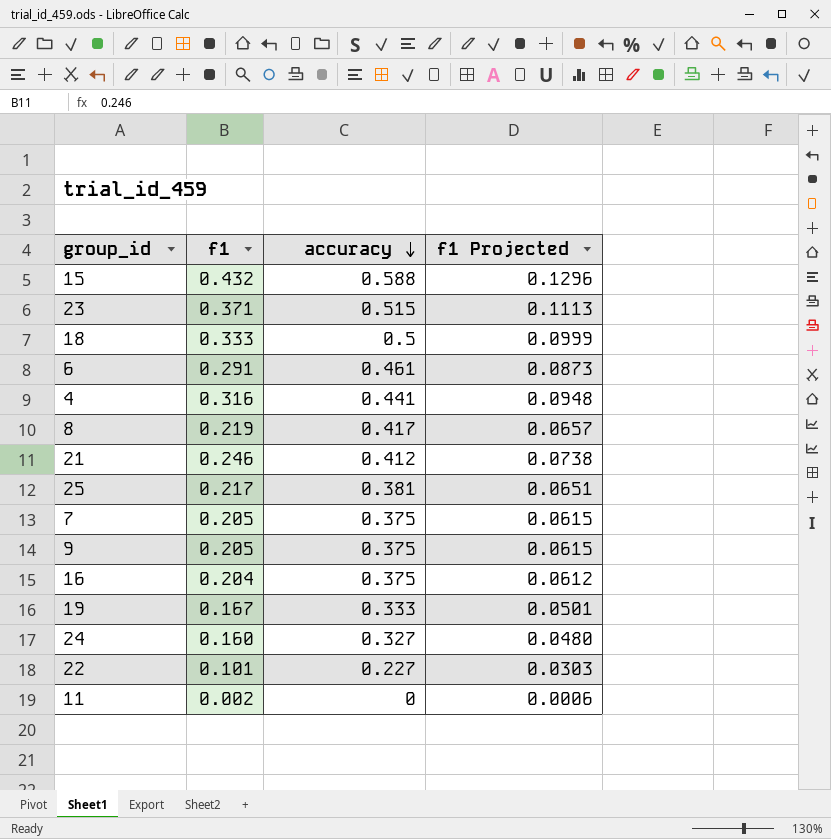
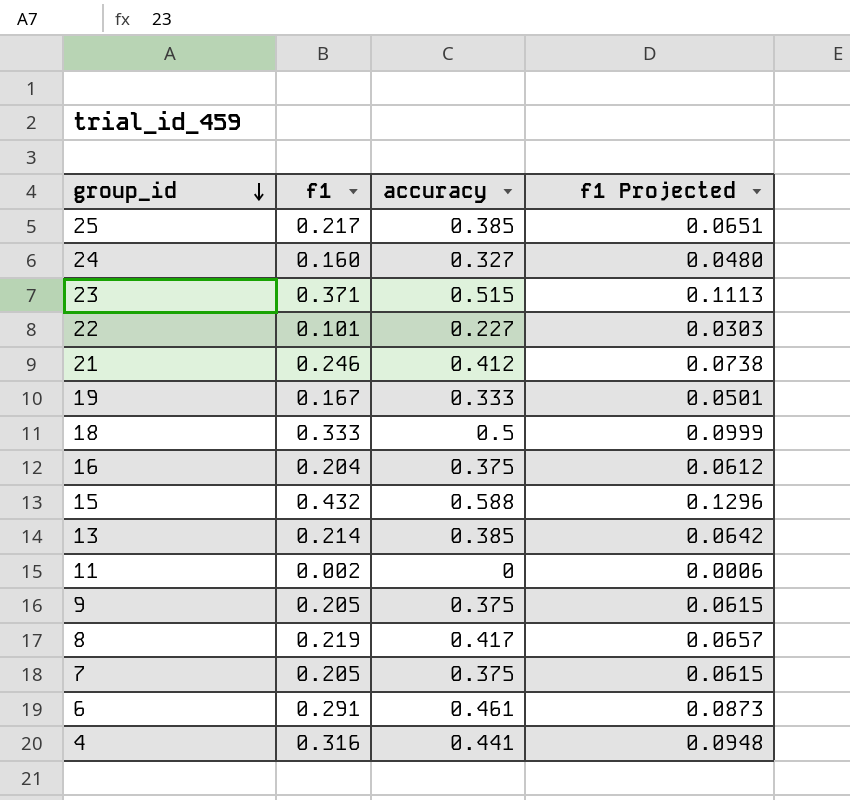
row order: accuracy descending -> group_id descending
25 | accuracy: 0.381 -> 0.385
row 13: none -> 0.214 | 0.385 | 0.0642

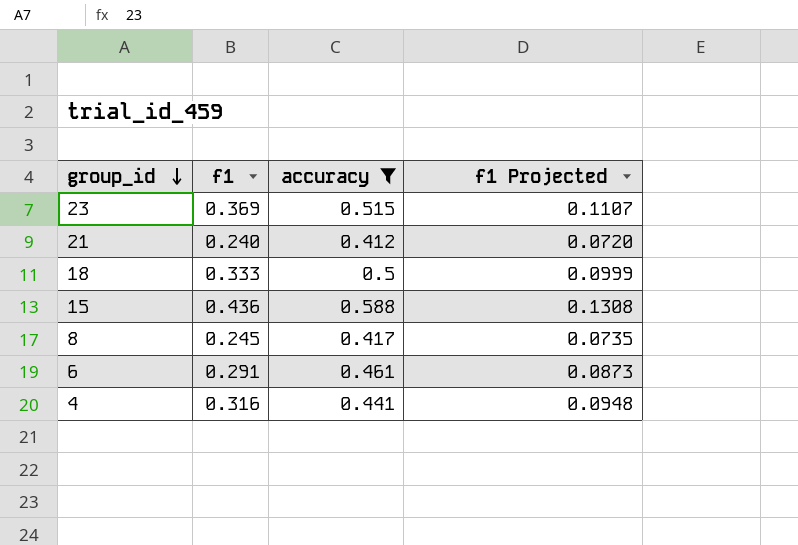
filter: none -> accuracy >= 0.412
23 | f1: 0.371 -> 0.369
23 | f1 Projected: 0.1113 -> 0.1107
21 | f1: 0.246 -> 0.240
21 | f1 Projected: 0.0738 -> 0.0720
15 | f1: 0.432 -> 0.436
15 | f1 Projected: 0.1296 -> 0.1308
8 | f1: 0.219 -> 0.245
8 | f1 Projected: 0.0657 -> 0.0735

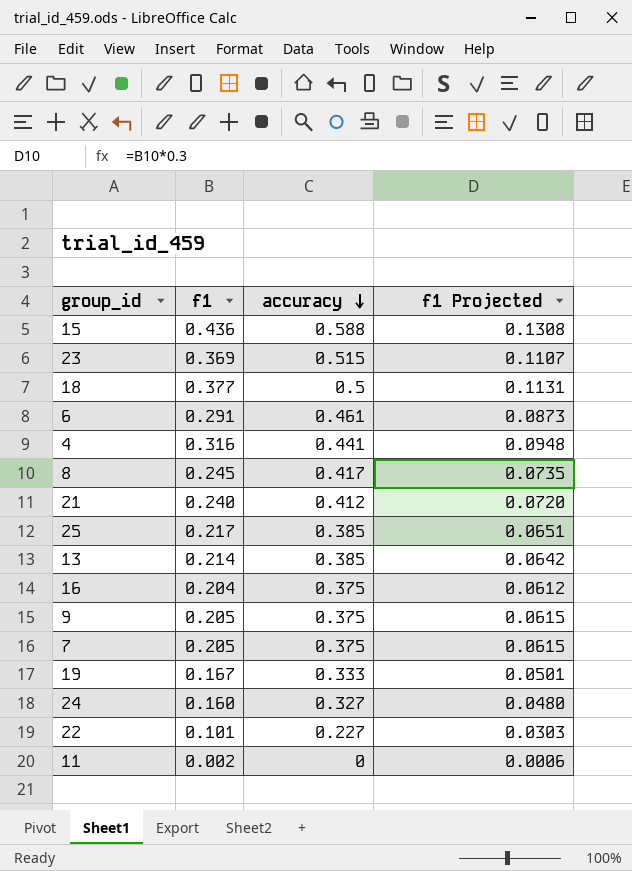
filter: accuracy >= 0.412 -> none
row order: group_id descending -> accuracy descending
18 | f1: 0.333 -> 0.377
18 | f1 Projected: 0.0999 -> 0.1131

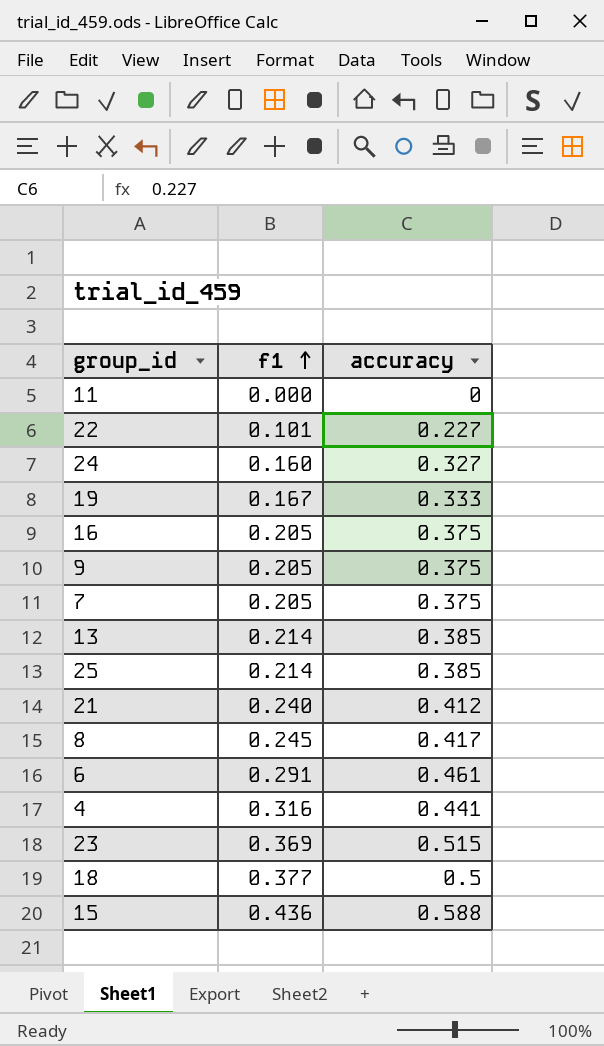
row order: accuracy descending -> f1 ascending
column f1 Projected | formula: [f1] * 0.3 -> none
11 | f1: 0.002 -> 0.000
16 | f1: 0.204 -> 0.205
25 | f1: 0.217 -> 0.214

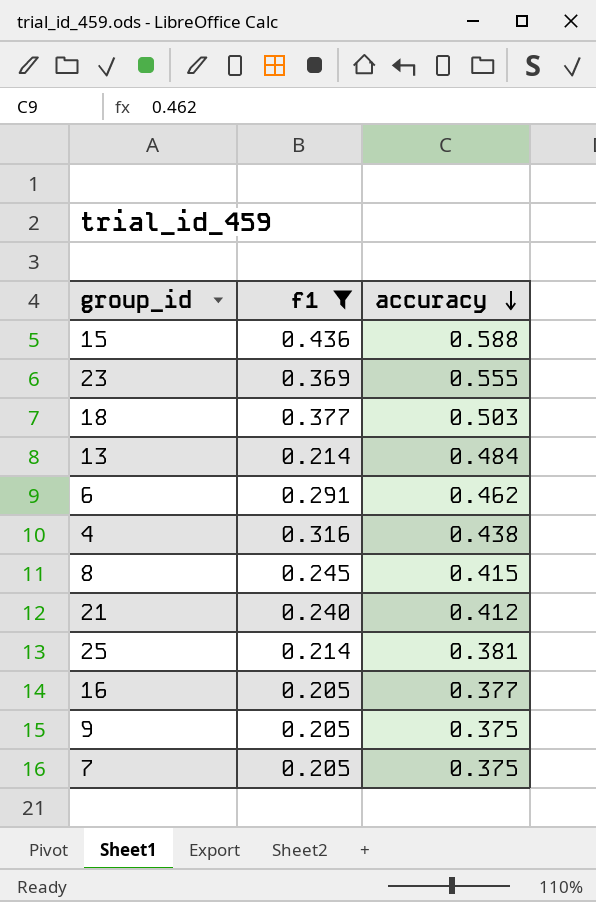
filter: none -> f1 >= 0.205
row order: f1 ascending -> accuracy descending
23 | accuracy: 0.515 -> 0.555
18 | accuracy: 0.5 -> 0.503
13 | accuracy: 0.385 -> 0.484
6 | accuracy: 0.461 -> 0.462
4 | accuracy: 0.441 -> 0.438
8 | accuracy: 0.417 -> 0.415
25 | accuracy: 0.385 -> 0.381
16 | accuracy: 0.375 -> 0.377

